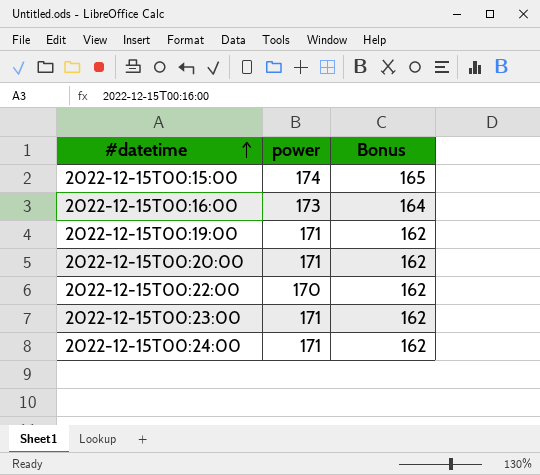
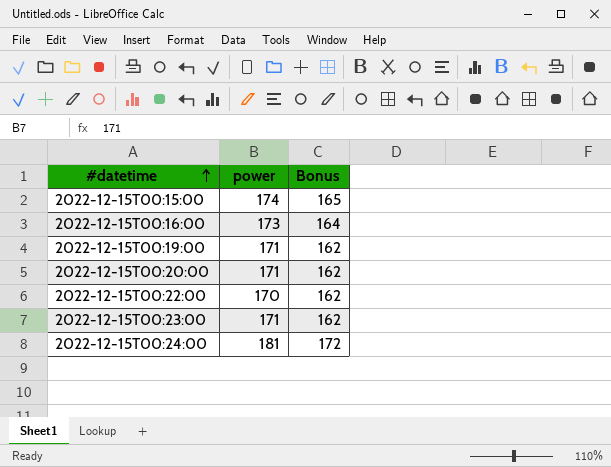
2022-12-15T00:24:00 | power: 171 -> 181
2022-12-15T00:24:00 | Bonus: 162 -> 172

